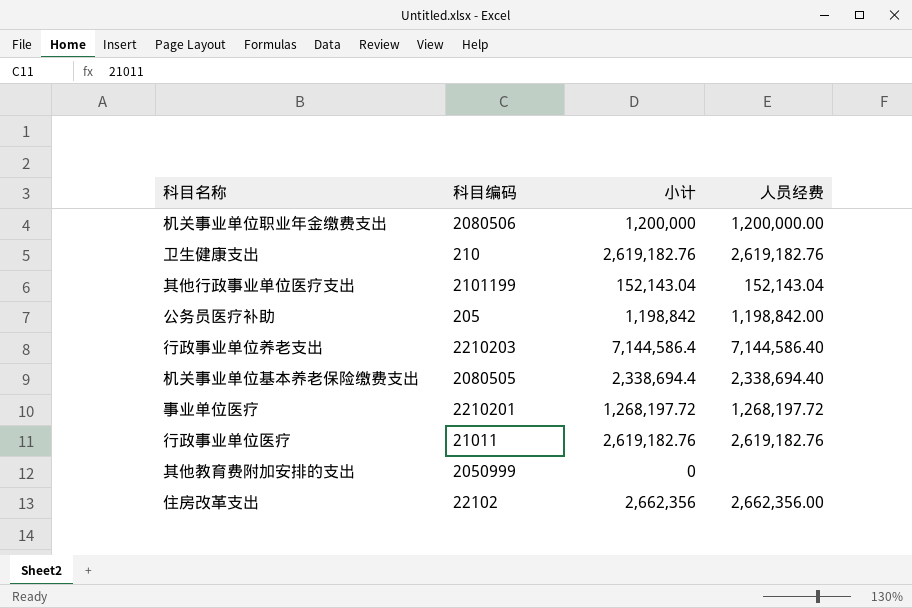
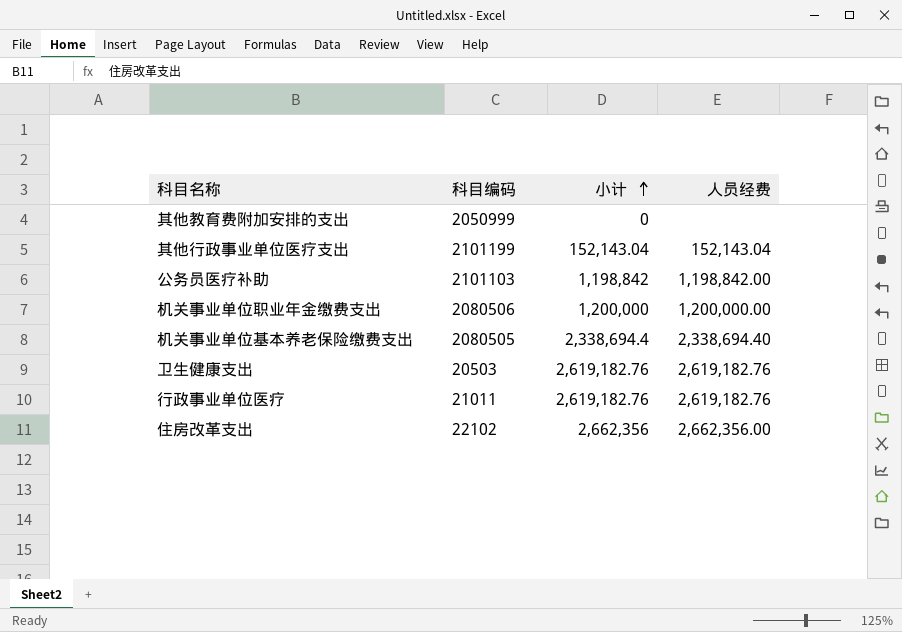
row order: none -> 小计 ascending
row 行政事业单位养老支出: 2210203 | 7,144,586.4 | 7,144,586.40 -> none
row 事业单位医疗: 2210201 | 1,268,197.72 | 1,268,197.72 -> none
公务员医疗补助 | 科目编码: 205 -> 2101103
卫生健康支出 | 科目编码: 210 -> 20503

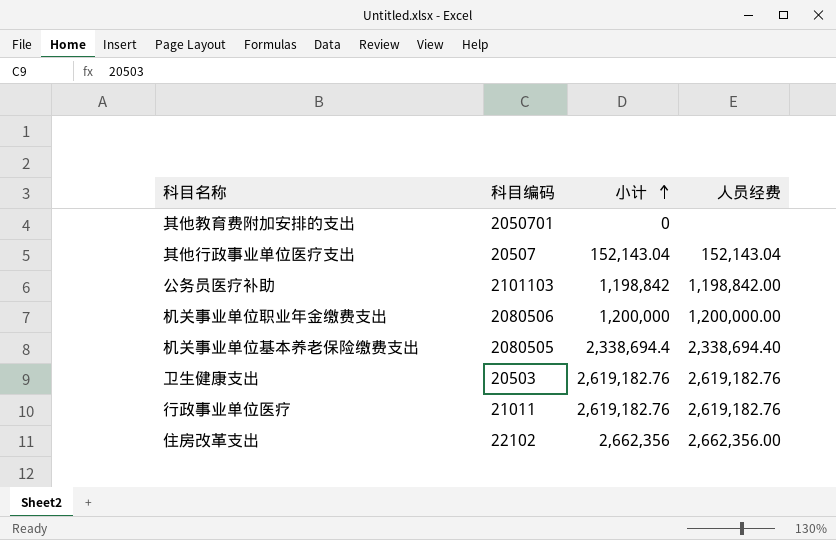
其他教育费附加安排的支出 | 科目编码: 2050999 -> 2050701
其他行政事业单位医疗支出 | 科目编码: 2101199 -> 20507

